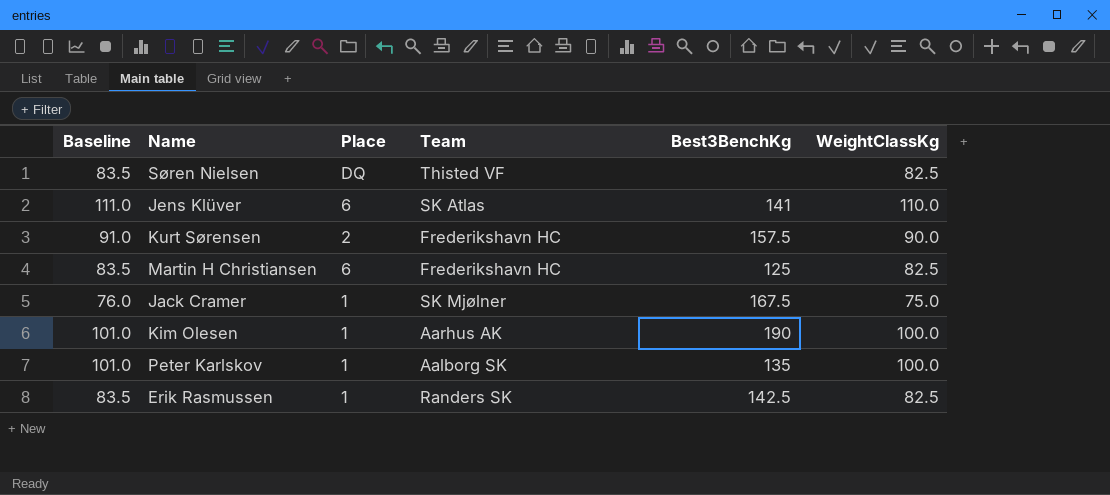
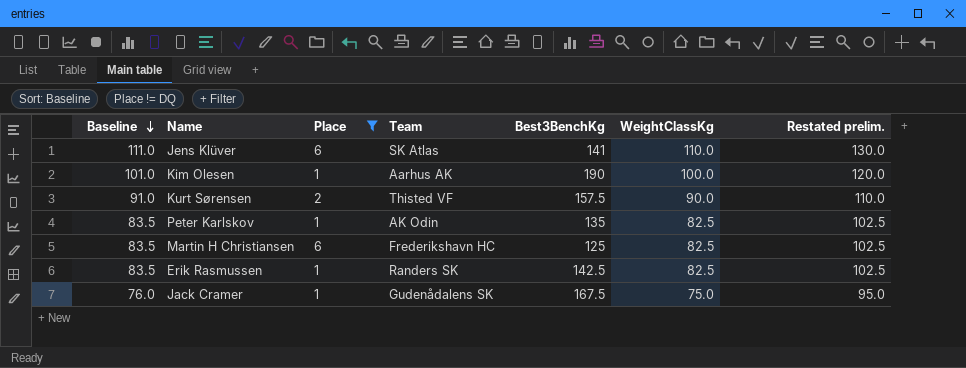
filter: none -> Place != DQ
row order: none -> Baseline descending
column Restated prelim. | formula: none -> [WeightClassKg] + 20
Kurt Sørensen | Team: Frederikshavn HC -> Thisted VF
Peter Karlskov | Baseline: 101.0 -> 83.5
Peter Karlskov | Team: Aalborg SK -> AK Odin
Peter Karlskov | WeightClassKg: 100.0 -> 82.5
Jack Cramer | Team: SK Mjølner -> Gudenådalens SK

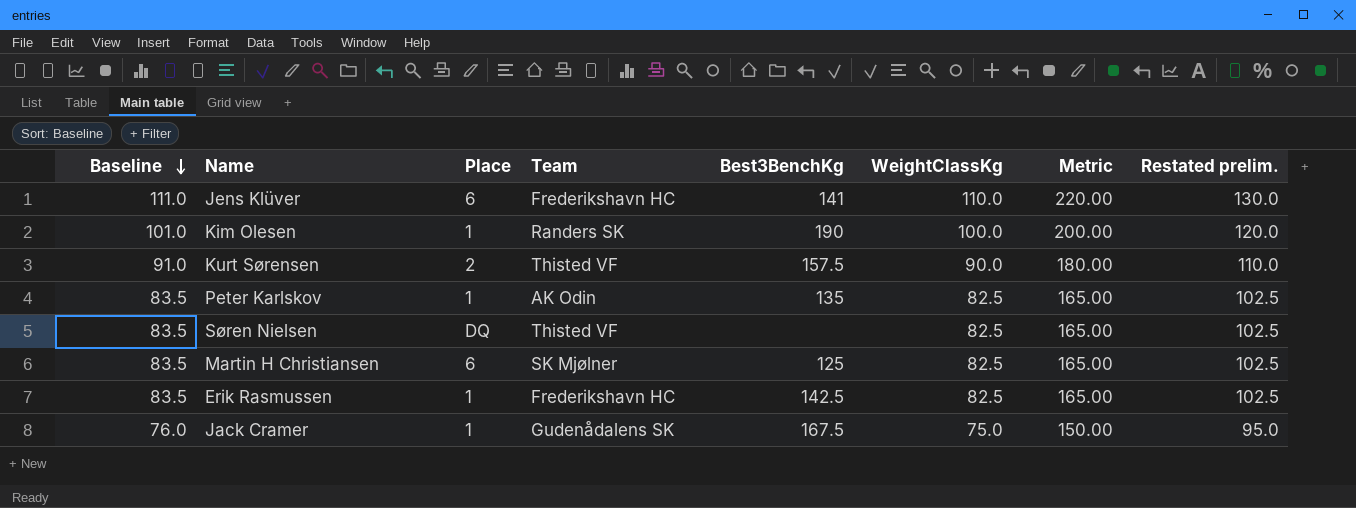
filter: Place != DQ -> none
column Metric | formula: none -> [WeightClassKg] * 2
Jens Klüver | Team: SK Atlas -> Frederikshavn HC
Kim Olesen | Team: Aarhus AK -> Randers SK
Martin H Christiansen | Team: Frederikshavn HC -> SK Mjølner
Erik Rasmussen | Team: Randers SK -> Frederikshavn HC

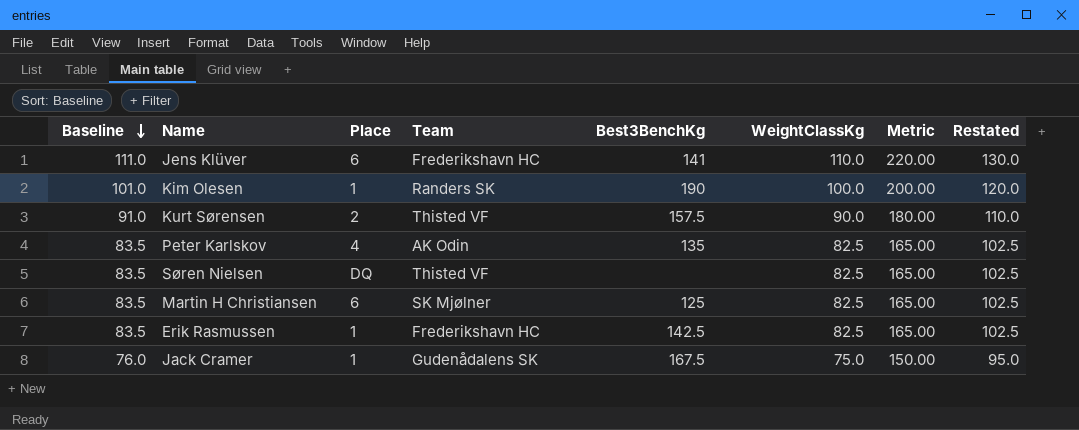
column name: Restated prelim. -> Restated
Peter Karlskov | Place: 1 -> 4

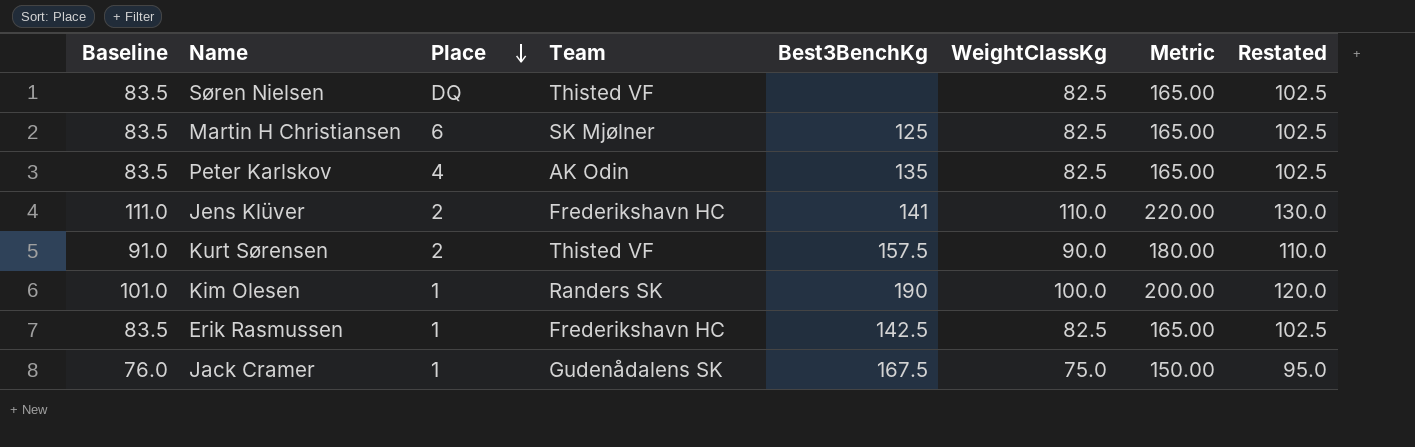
row order: Baseline descending -> Place descending
Jens Klüver | Place: 6 -> 2

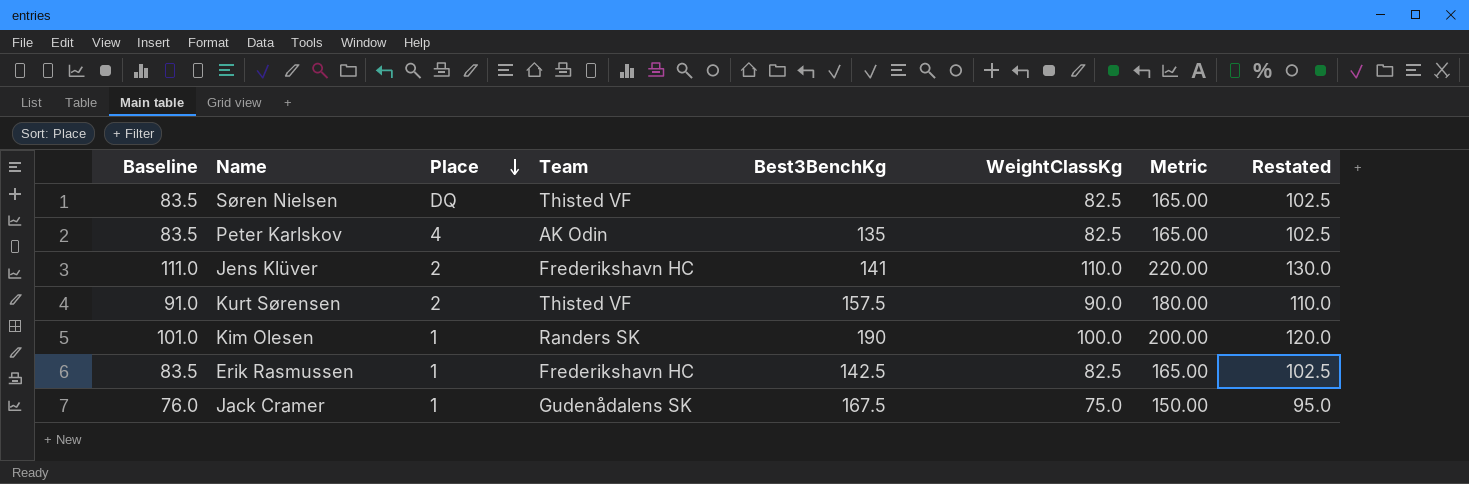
row Martin H Christiansen: 83.5 | 6 | SK Mjølner | 125 | 82.5 | 165.00 | 102.5 -> none

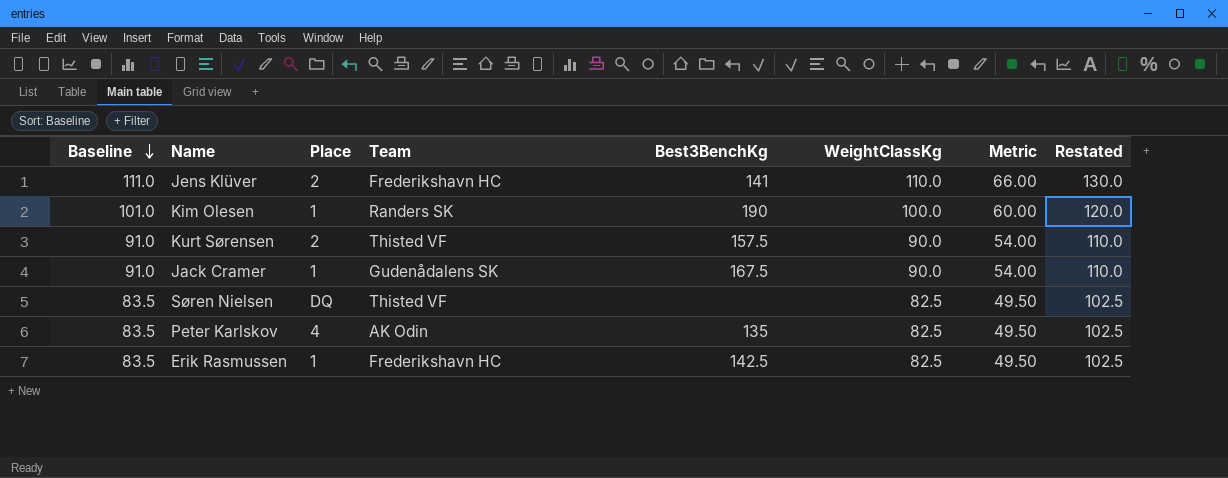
row order: Place descending -> Baseline descending
column Metric | formula: [WeightClassKg] * 2 -> [WeightClassKg] * 0.6
Jack Cramer | Baseline: 76.0 -> 91.0
Jack Cramer | WeightClassKg: 75.0 -> 90.0
Jack Cramer | Restated: 95.0 -> 110.0

